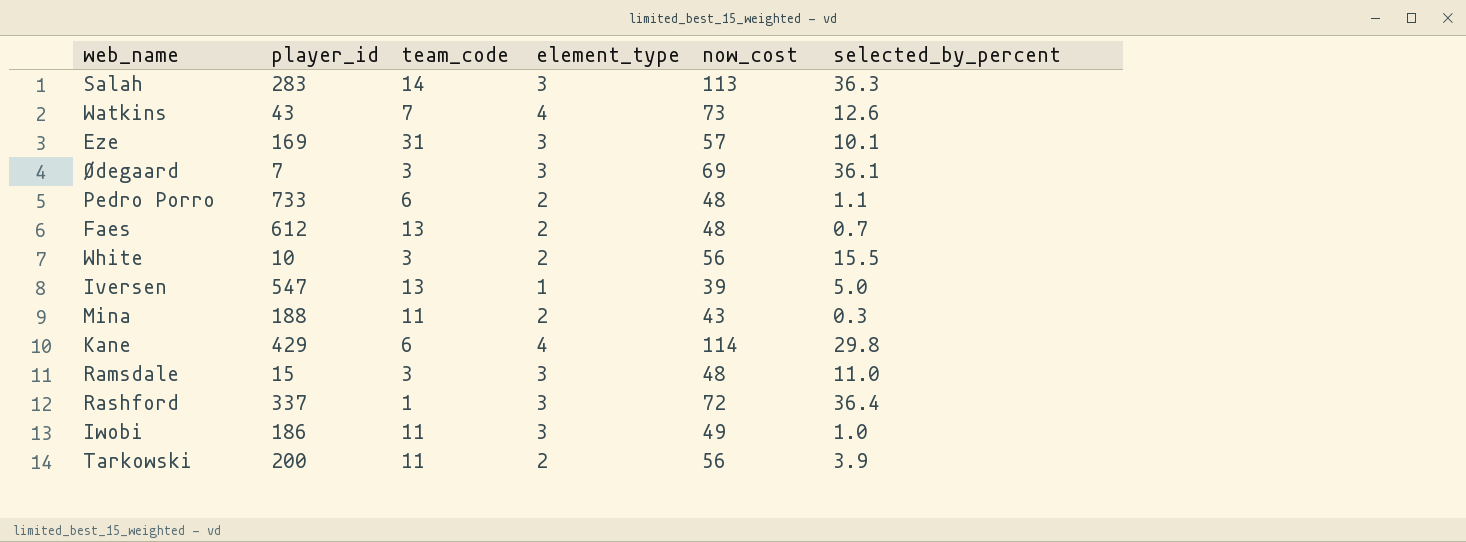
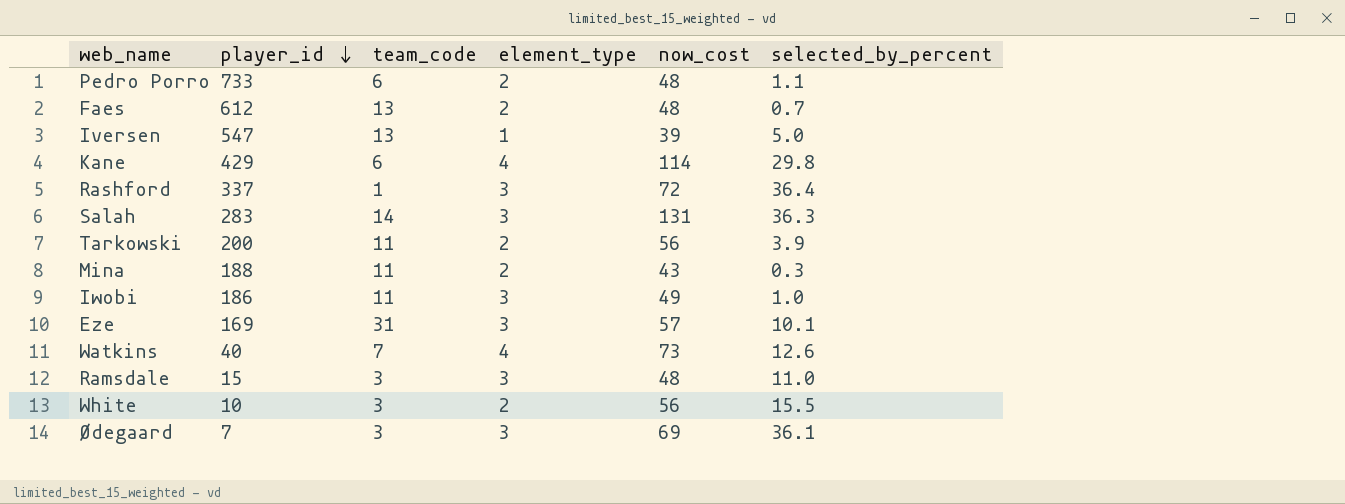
row order: none -> player_id descending
Salah | now_cost: 113 -> 131
Watkins | player_id: 43 -> 40

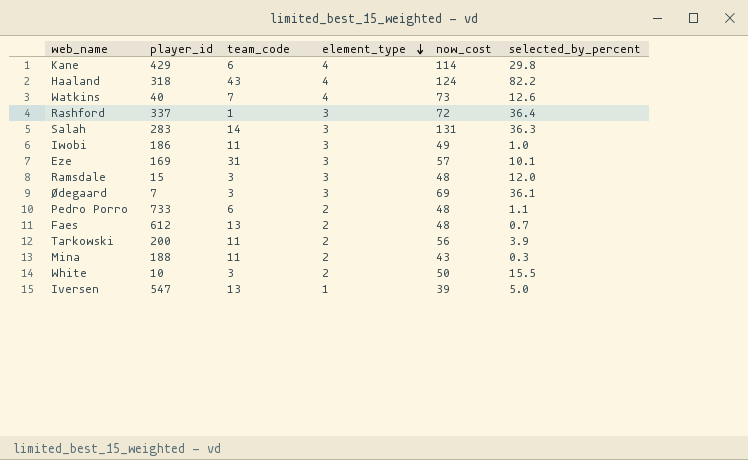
row order: player_id descending -> element_type descending
row Haaland: none -> 318 | 43 | 4 | 124 | 82.2
Ramsdale | selected_by_percent: 11.0 -> 12.0
White | now_cost: 56 -> 50

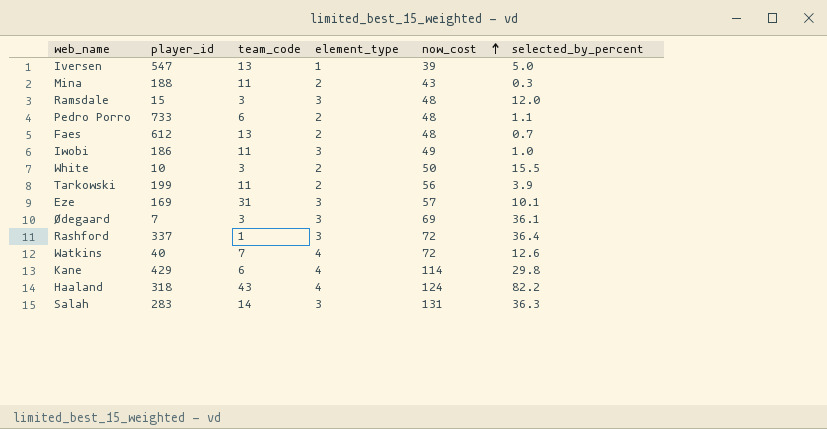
row order: element_type descending -> now_cost ascending
Tarkowski | player_id: 200 -> 199
Watkins | now_cost: 73 -> 72

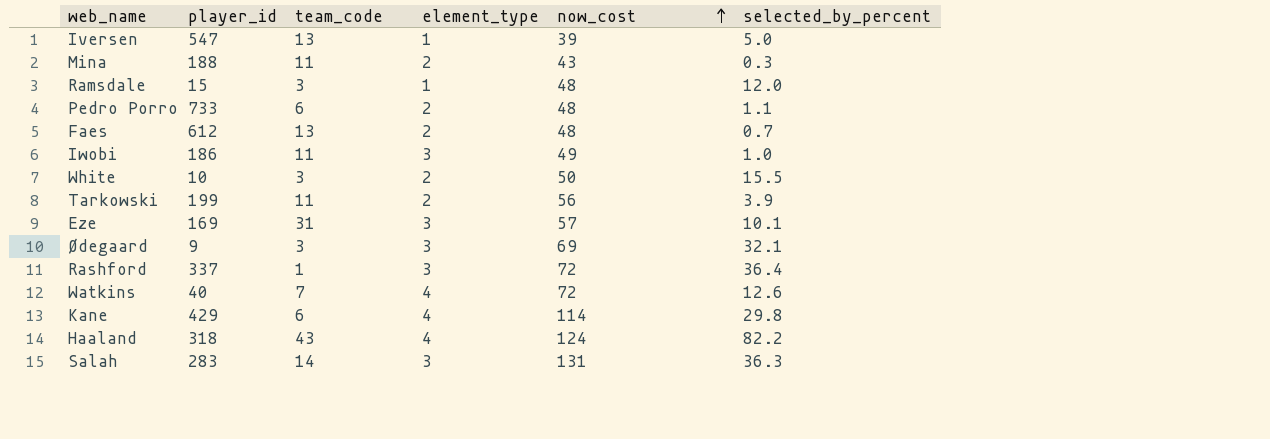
Ramsdale | element_type: 3 -> 1
Ødegaard | player_id: 7 -> 9
Ødegaard | selected_by_percent: 36.1 -> 32.1

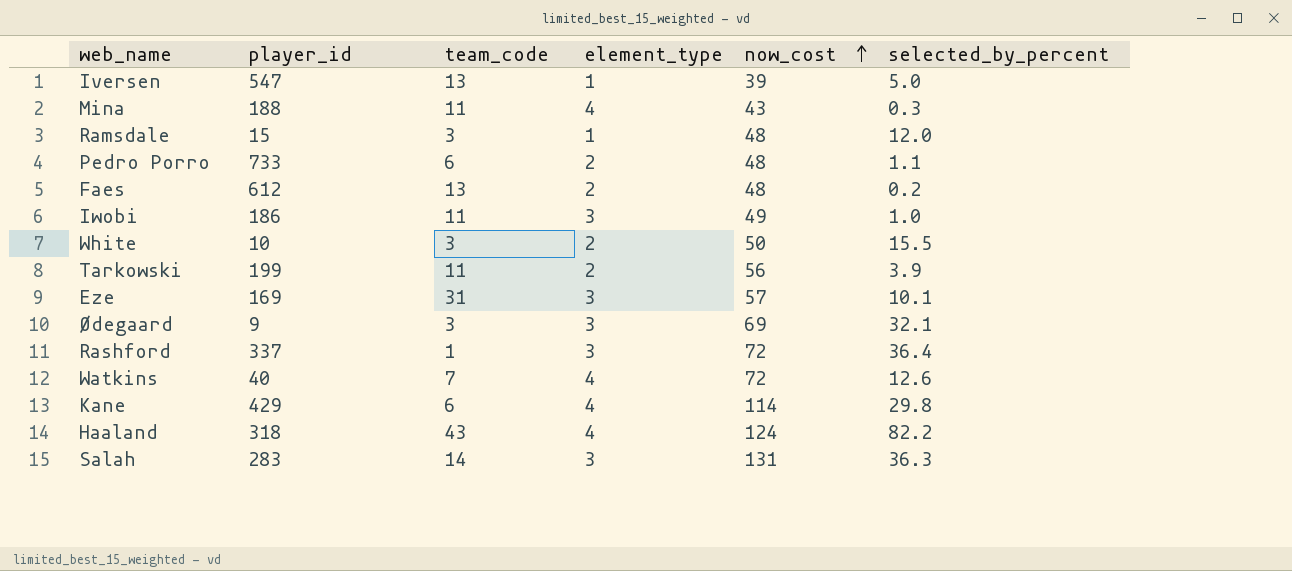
Mina | element_type: 2 -> 4
Faes | selected_by_percent: 0.7 -> 0.2

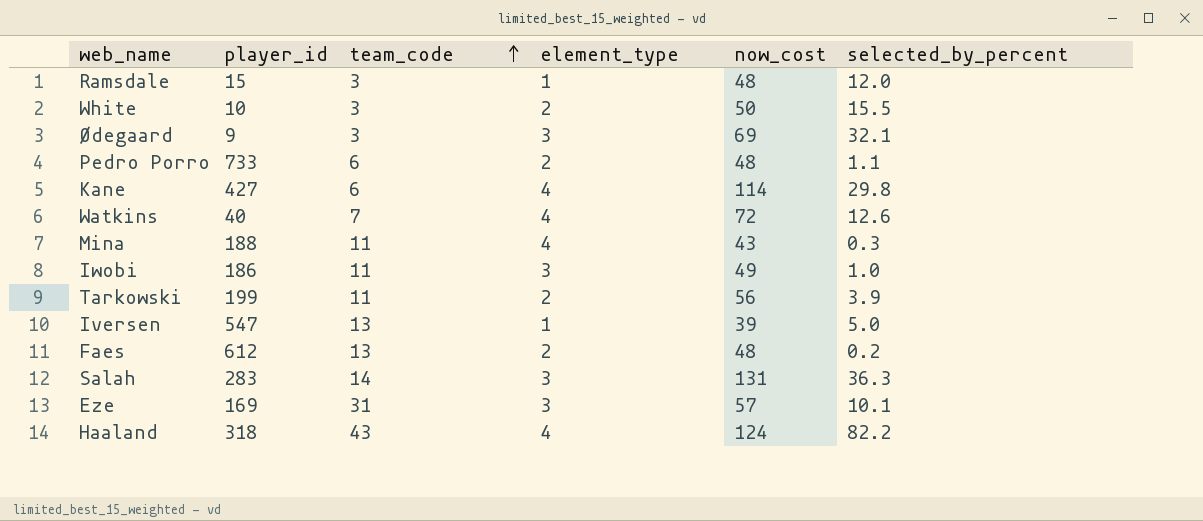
row order: now_cost ascending -> team_code ascending
row Rashford: 337 | 1 | 3 | 72 | 36.4 -> none
Kane | player_id: 429 -> 427

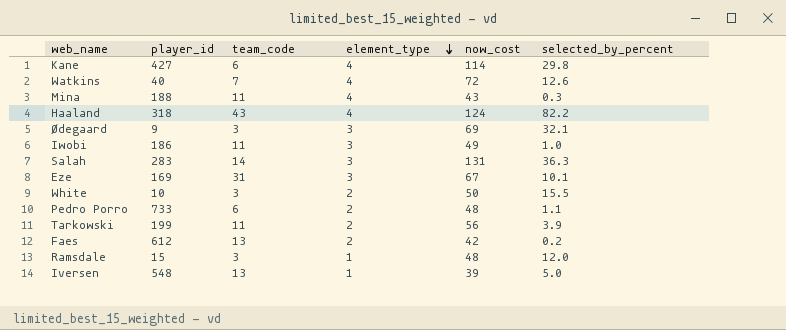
row order: team_code ascending -> element_type descending
Eze | now_cost: 57 -> 67
Faes | now_cost: 48 -> 42
Iversen | player_id: 547 -> 548

